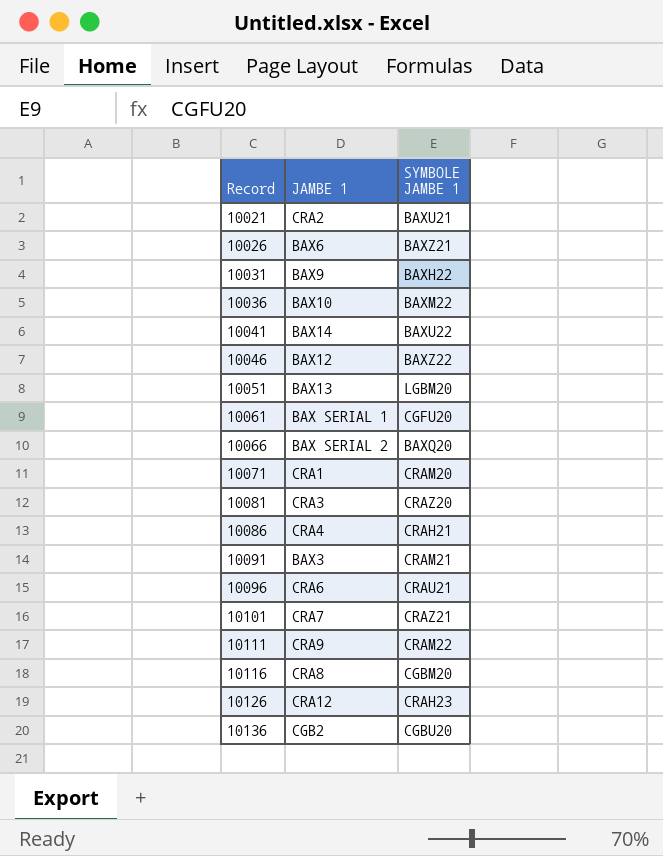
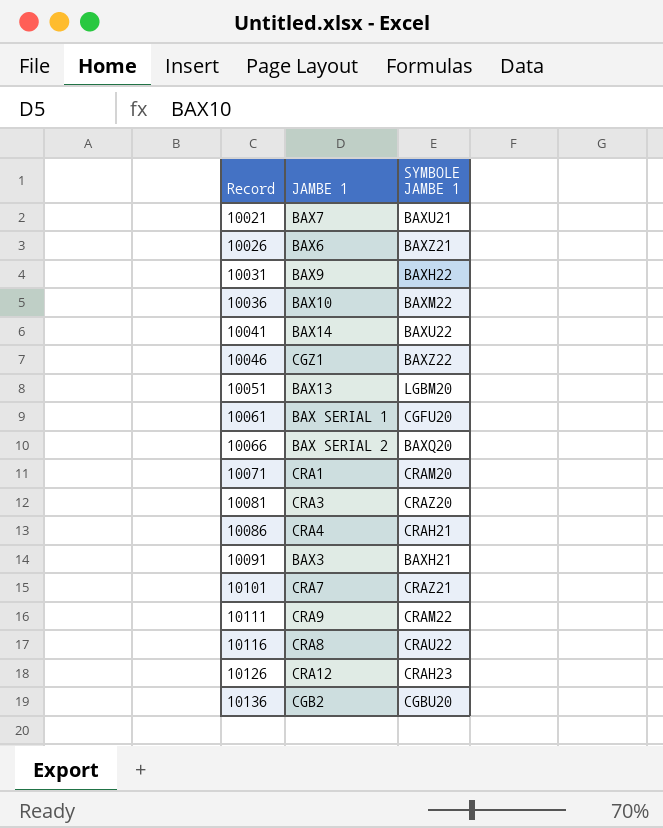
row 10096: CRA6 | CRAU21 -> none
10021 | JAMBE 1: CRA2 -> BAX7
10046 | JAMBE 1: BAX12 -> CGZ1
10091 | SYMBOLE JAMBE 1: CRAM21 -> BAXH21
10116 | SYMBOLE JAMBE 1: CGBM20 -> CRAU22

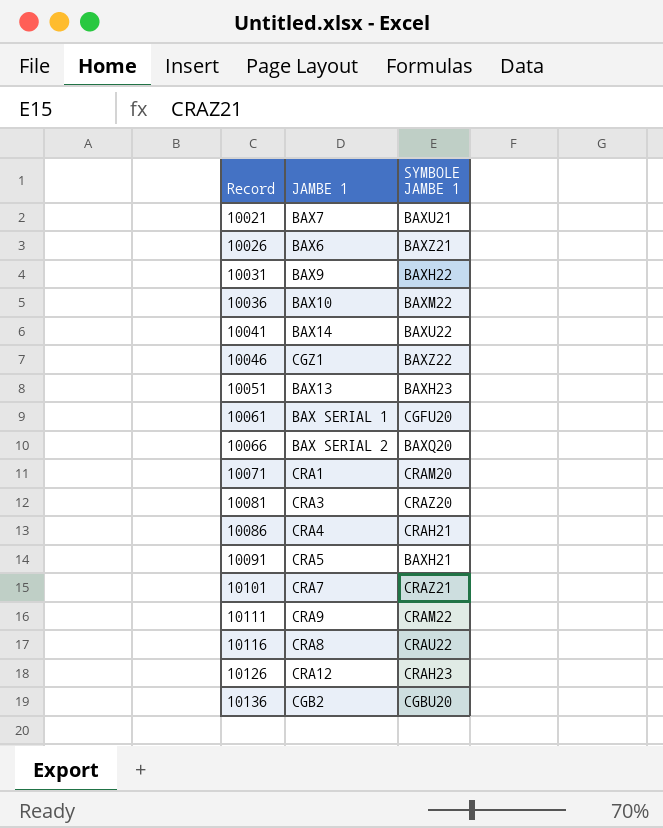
10051 | SYMBOLE JAMBE 1: LGBM20 -> BAXH23
10091 | JAMBE 1: BAX3 -> CRA5

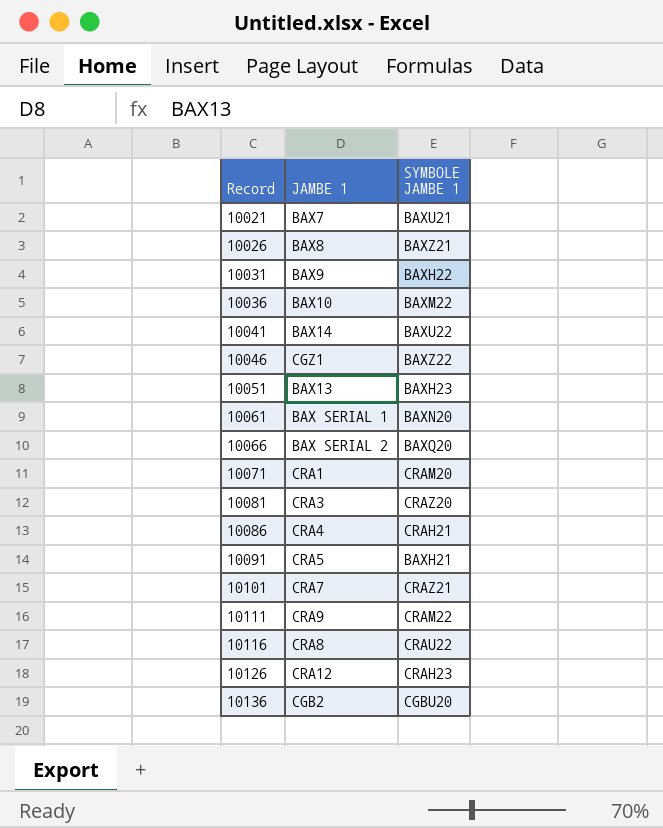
10026 | JAMBE 1: BAX6 -> BAX8
10061 | SYMBOLE JAMBE 1: CGFU20 -> BAXN20

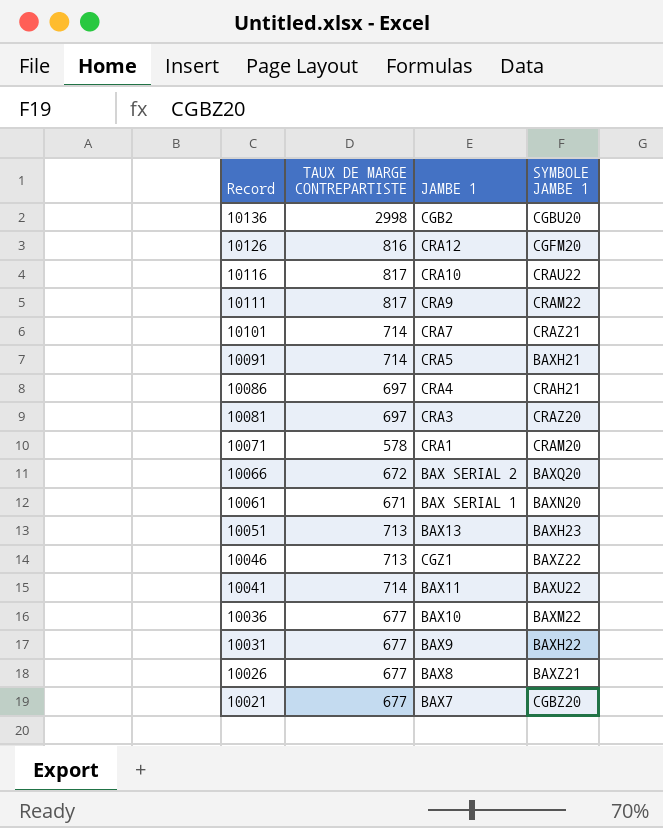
row order: Record ascending -> Record descending
column TAUX DE MARGE CONTREPARTISTE | position: none -> 2
10126 | SYMBOLE JAMBE 1: CRAH23 -> CGFM20
10116 | JAMBE 1: CRA8 -> CRA10
10041 | JAMBE 1: BAX14 -> BAX11
10021 | SYMBOLE JAMBE 1: BAXU21 -> CGBZ20

